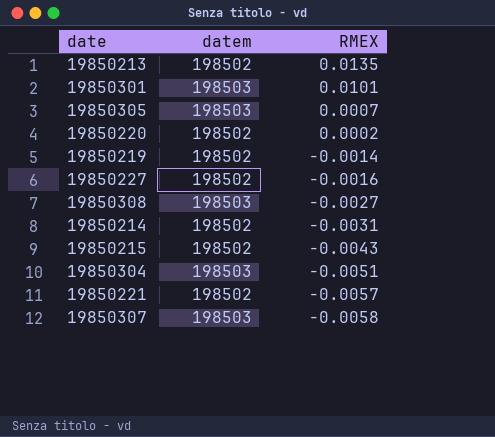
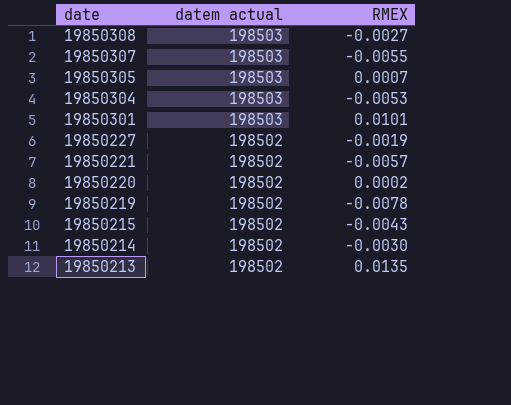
row order: RMEX descending -> date descending
column name: datem -> datem actual
19850307 | RMEX: -0.0058 -> -0.0055
19850304 | RMEX: -0.0051 -> -0.0053
19850227 | RMEX: -0.0016 -> -0.0019
19850219 | RMEX: -0.0014 -> -0.0078
19850214 | RMEX: -0.0031 -> -0.0030

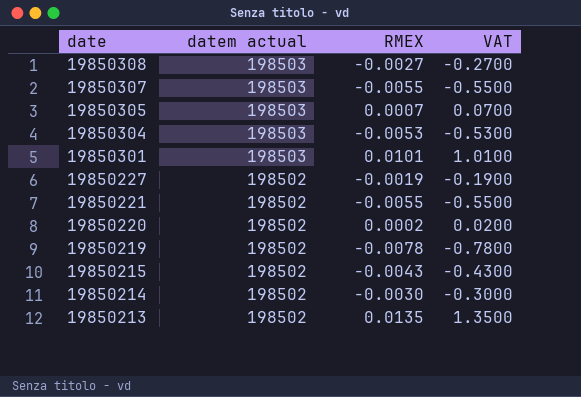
column VAT | formula: none -> [RMEX] * 100
19850221 | RMEX: -0.0057 -> -0.0055

